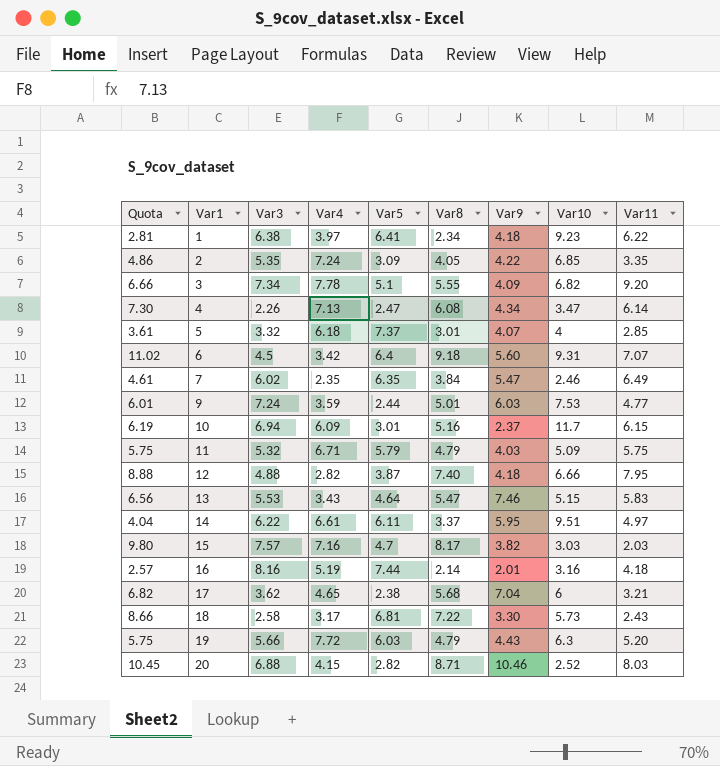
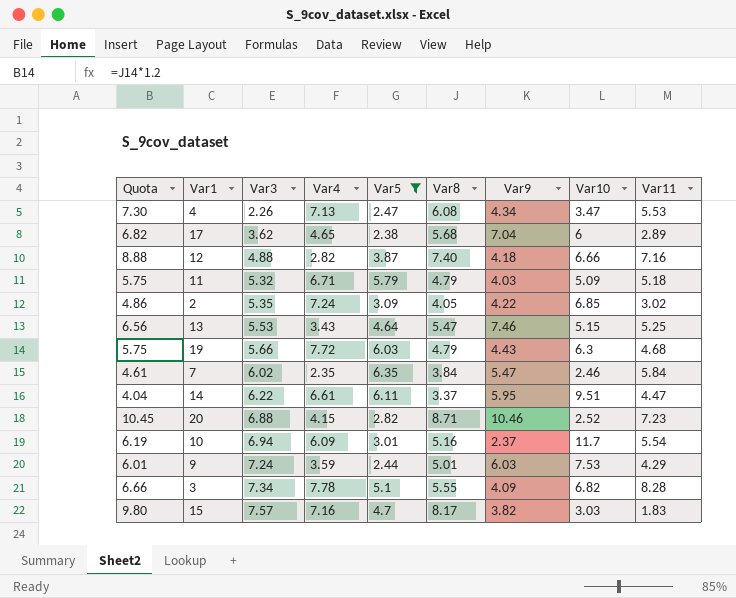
filter: none -> Var5 <= 6.35
row order: Var1 ascending -> Var3 ascending
4 | Var11: 6.14 -> 5.53
17 | Var11: 3.21 -> 2.89
12 | Var11: 7.95 -> 7.16
11 | Var11: 5.75 -> 5.18
2 | Var11: 3.35 -> 3.02
13 | Var11: 5.83 -> 5.25
19 | Var11: 5.20 -> 4.68
7 | Var11: 6.49 -> 5.84
14 | Var11: 4.97 -> 4.47
20 | Var11: 8.03 -> 7.23
10 | Var11: 6.15 -> 5.54
9 | Var11: 4.77 -> 4.29
3 | Var11: 9.20 -> 8.28
15 | Var11: 2.03 -> 1.83

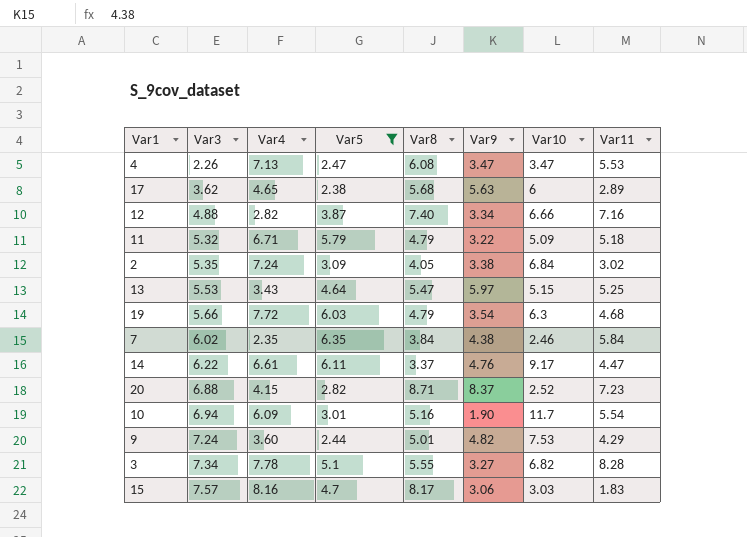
column Quota | formula: [Var8] * 1.2 -> none
4 | Var9: 4.34 -> 3.47
17 | Var9: 7.04 -> 5.63
12 | Var9: 4.18 -> 3.34
11 | Var9: 4.03 -> 3.22
2 | Var9: 4.22 -> 3.38
2 | Var10: 6.85 -> 6.84
13 | Var9: 7.46 -> 5.97
19 | Var9: 4.43 -> 3.54
7 | Var9: 5.47 -> 4.38
14 | Var9: 5.95 -> 4.76
14 | Var10: 9.51 -> 9.17
20 | Var9: 10.46 -> 8.37
10 | Var9: 2.37 -> 1.90
9 | Var4: 3.59 -> 3.60
9 | Var9: 6.03 -> 4.82
3 | Var9: 4.09 -> 3.27
15 | Var4: 7.16 -> 8.16
15 | Var9: 3.82 -> 3.06

